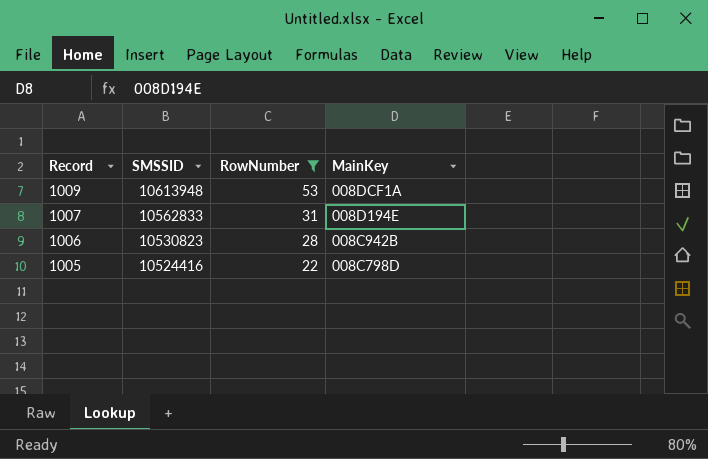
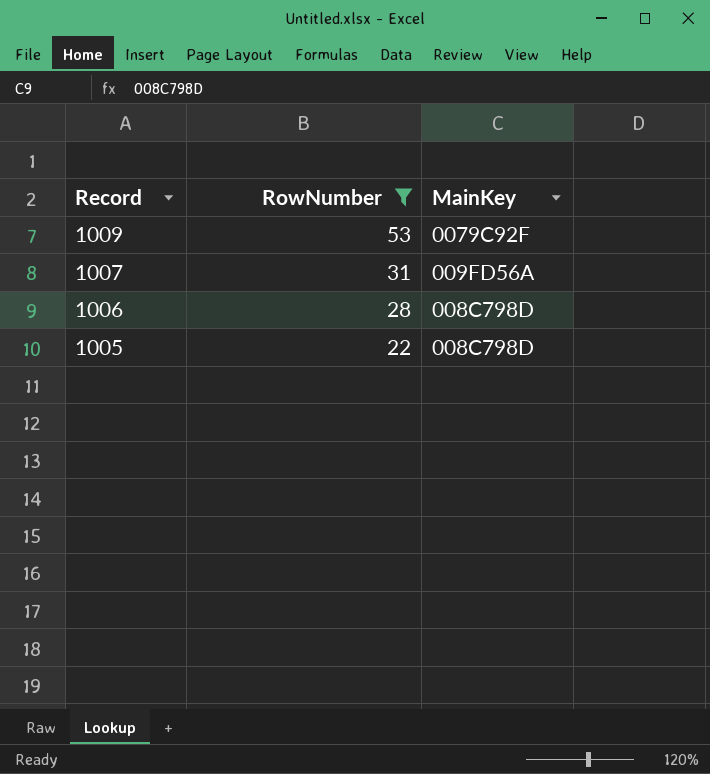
column SMSSID | position: 2 -> none
1009 | MainKey: 008DCF1A -> 0079C92F
1007 | MainKey: 008D194E -> 009FD56A
1006 | MainKey: 008C942B -> 008C798D

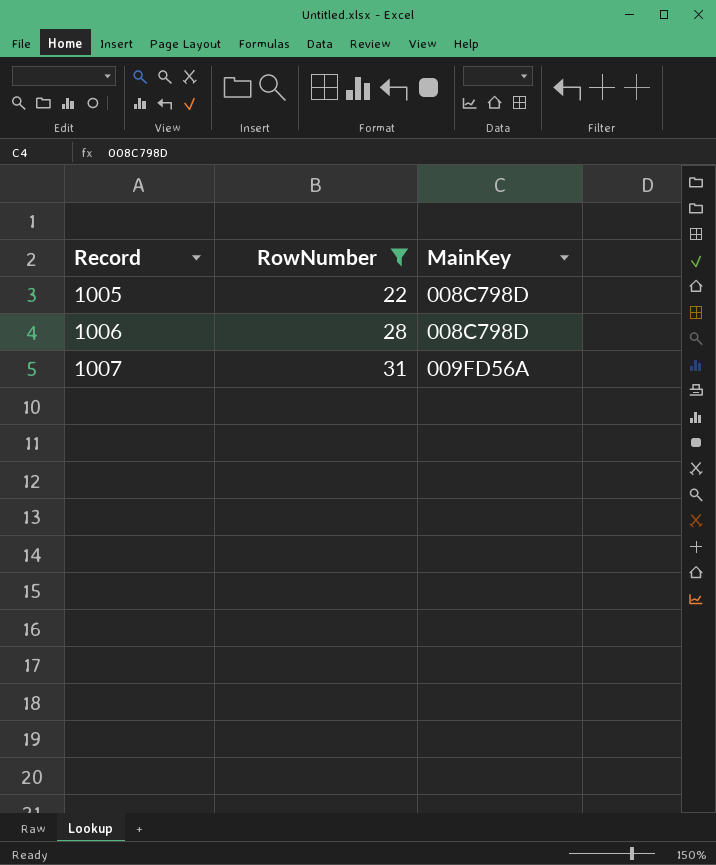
row order: Record descending -> Record ascending
row 1009: 53 | 0079C92F -> none

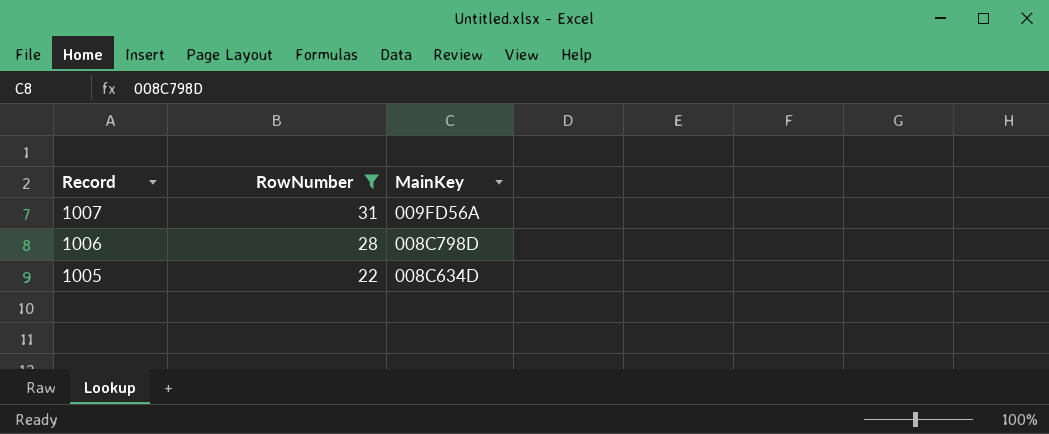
row order: Record ascending -> Record descending
1005 | MainKey: 008C798D -> 008C634D

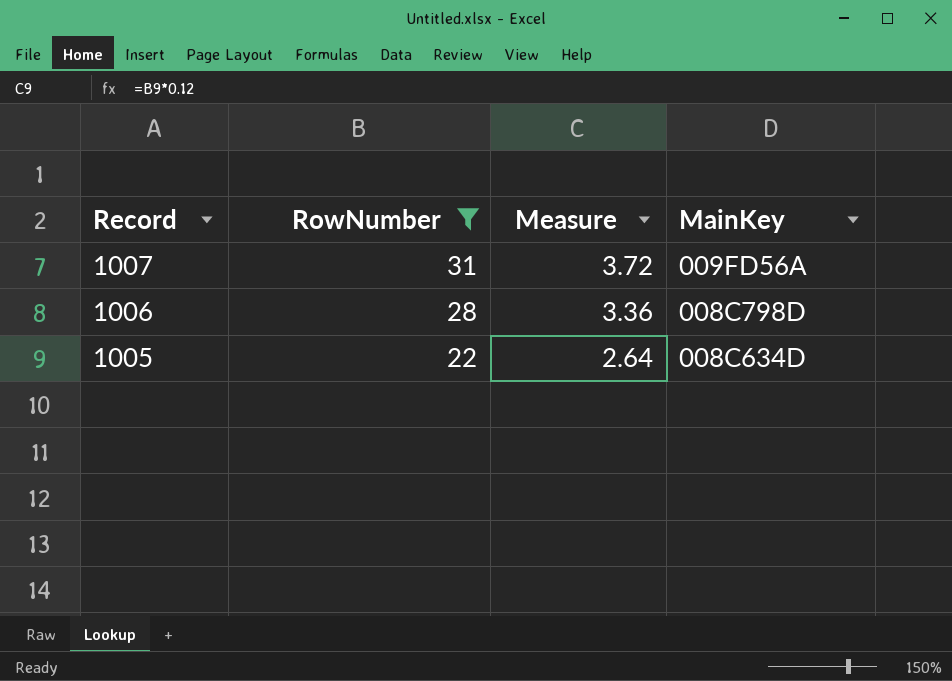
column Measure | formula: none -> [RowNumber] * 0.12

